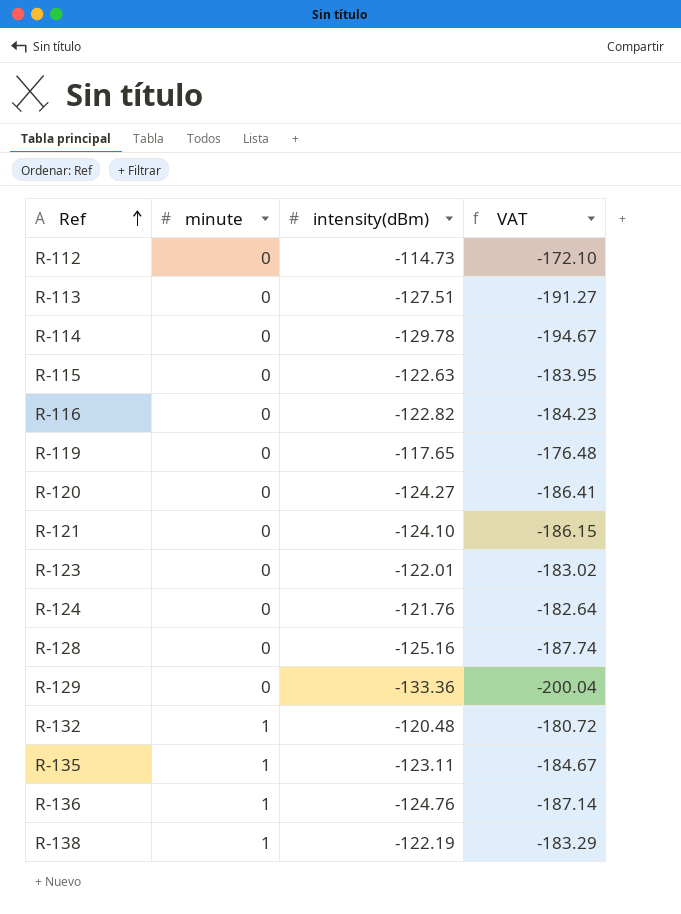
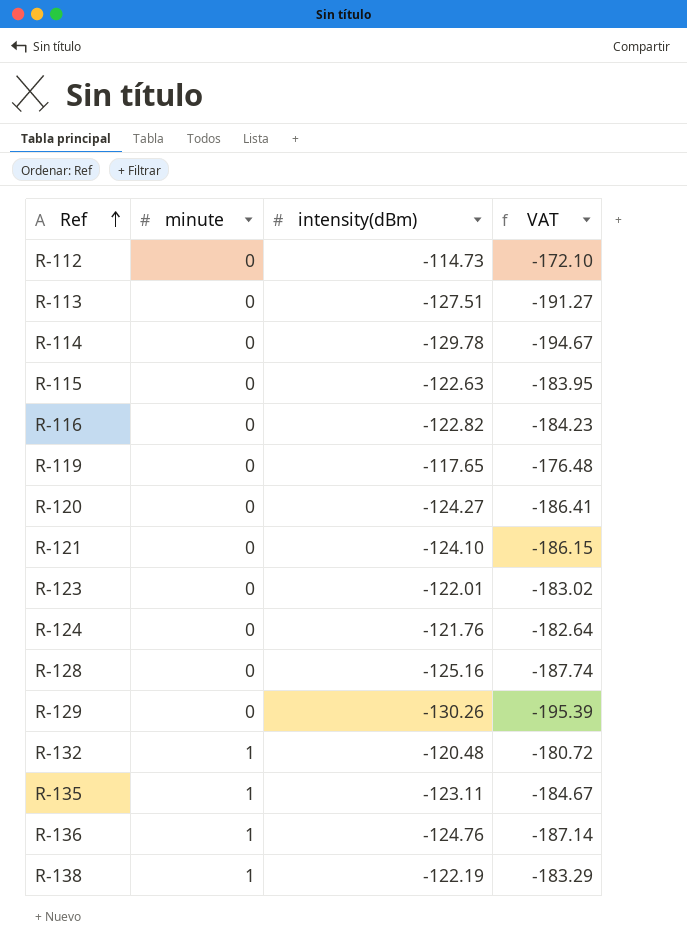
R-129 | intensity(dBm): -133.36 -> -130.26
R-129 | VAT: -200.04 -> -195.39

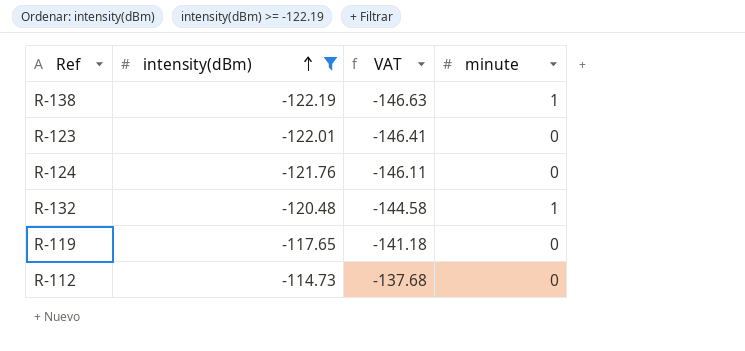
filter: none -> intensity(dBm) >= -122.19
row order: Ref ascending -> intensity(dBm) ascending
column VAT | formula: [intensity(dBm)] * 1.5 -> [intensity(dBm)] * 1.2
column minute | position: 2 -> 4

